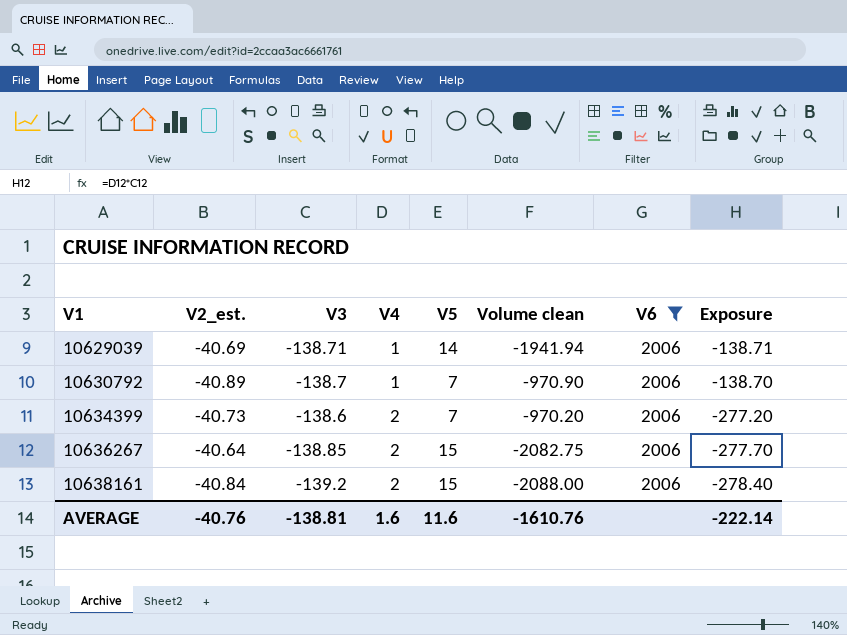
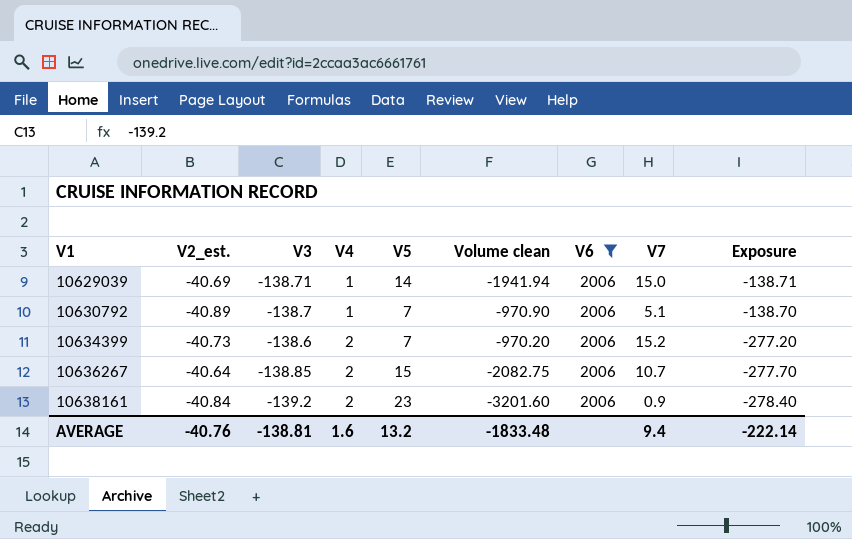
column V7 | position: none -> 8
10638161 | V5: 15 -> 23
10638161 | Volume clean: -2088.00 -> -3201.60
AVERAGE | V5: 11.6 -> 13.2
AVERAGE | Volume clean: -1610.76 -> -1833.48

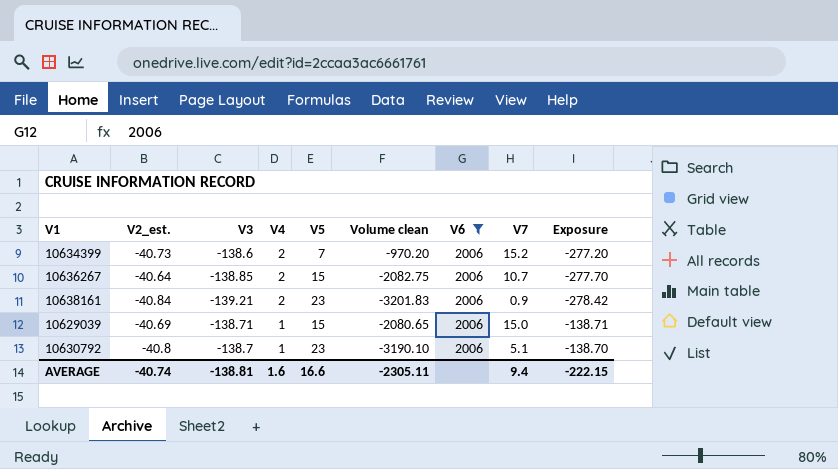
row order: V1 ascending -> V4 descending
10638161 | V3: -139.2 -> -139.21
10638161 | Volume clean: -3201.60 -> -3201.83
10638161 | Exposure: -278.40 -> -278.42
10629039 | V5: 14 -> 15
10629039 | Volume clean: -1941.94 -> -2080.65
10630792 | V2_est.: -40.89 -> -40.8
10630792 | V5: 7 -> 23
10630792 | Volume clean: -970.90 -> -3190.10
AVERAGE | V2_est.: -40.76 -> -40.74
AVERAGE | V5: 13.2 -> 16.6
AVERAGE | Volume clean: -1833.48 -> -2305.11
AVERAGE | Exposure: -222.14 -> -222.15

